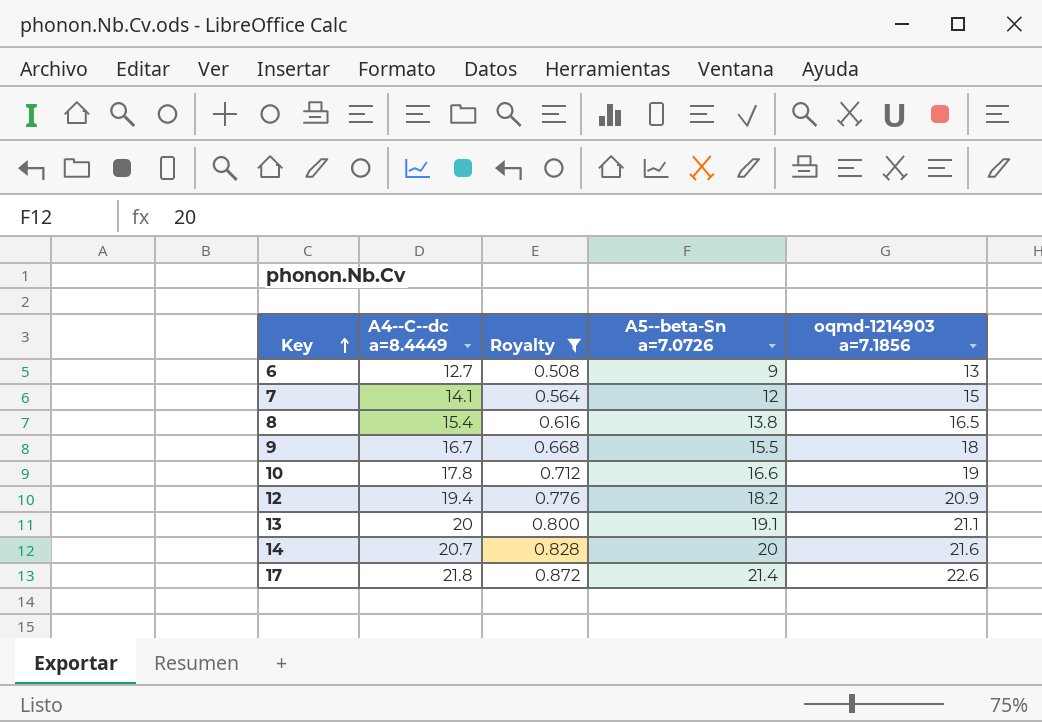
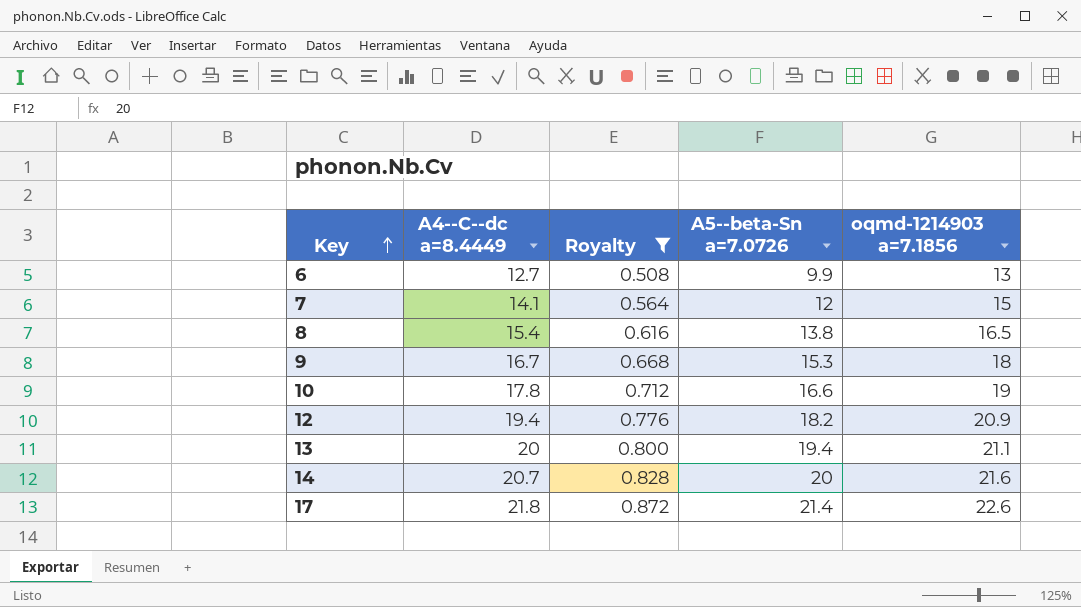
6 | A5--beta-Sn a=7.0726: 9 -> 9.9
9 | A5--beta-Sn a=7.0726: 15.5 -> 15.3
13 | A5--beta-Sn a=7.0726: 19.1 -> 19.4

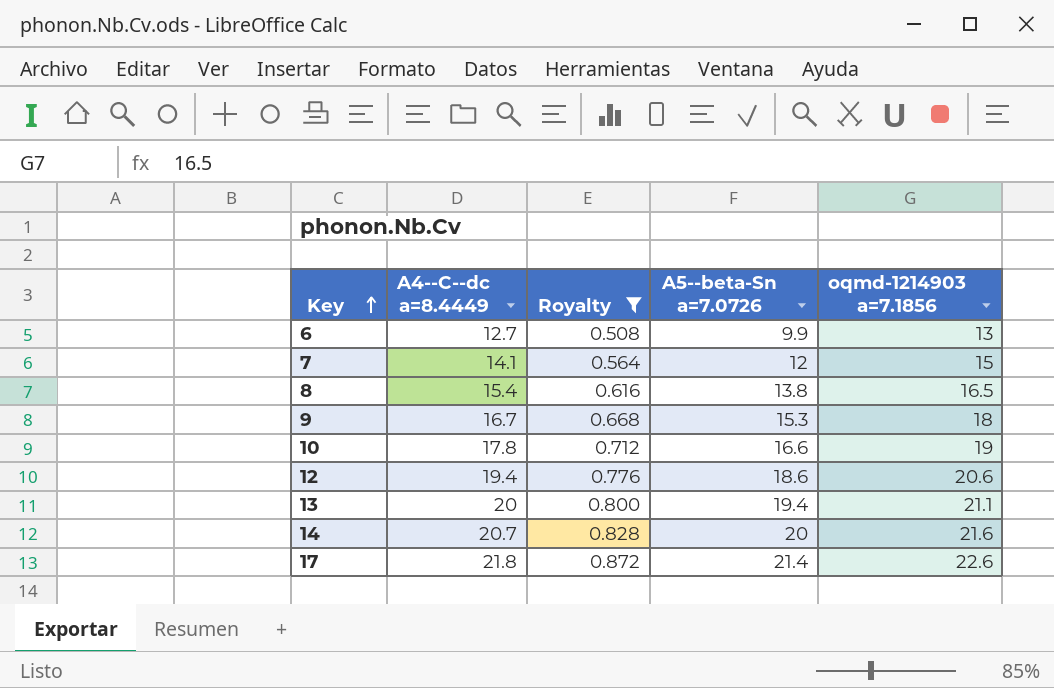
12 | A5--beta-Sn a=7.0726: 18.2 -> 18.6
12 | oqmd-1214903 a=7.1856: 20.9 -> 20.6

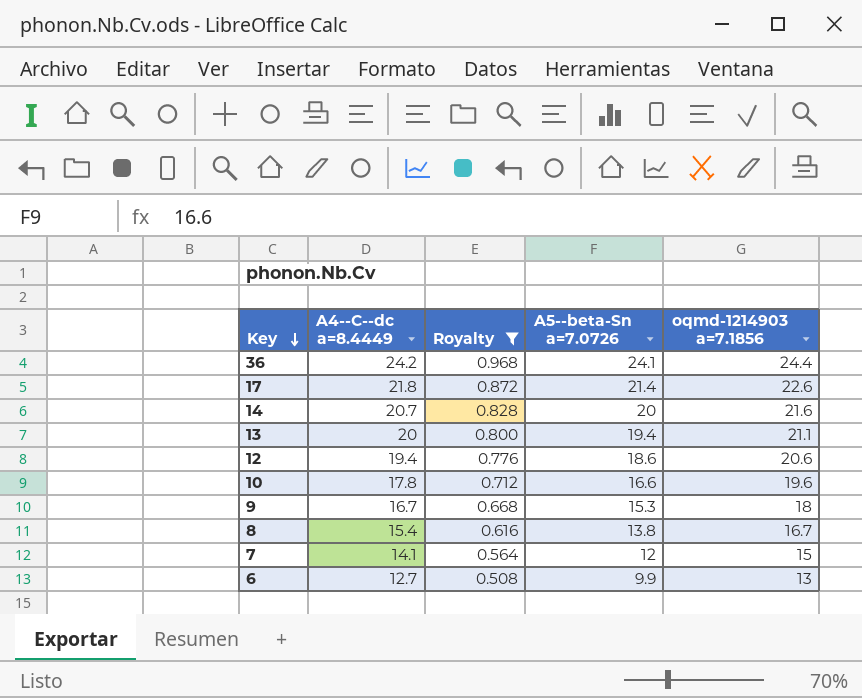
row order: Key ascending -> Key descending
row 36: none -> 24.2 | 0.968 | 24.1 | 24.4
10 | oqmd-1214903 a=7.1856: 19 -> 19.6
8 | oqmd-1214903 a=7.1856: 16.5 -> 16.7

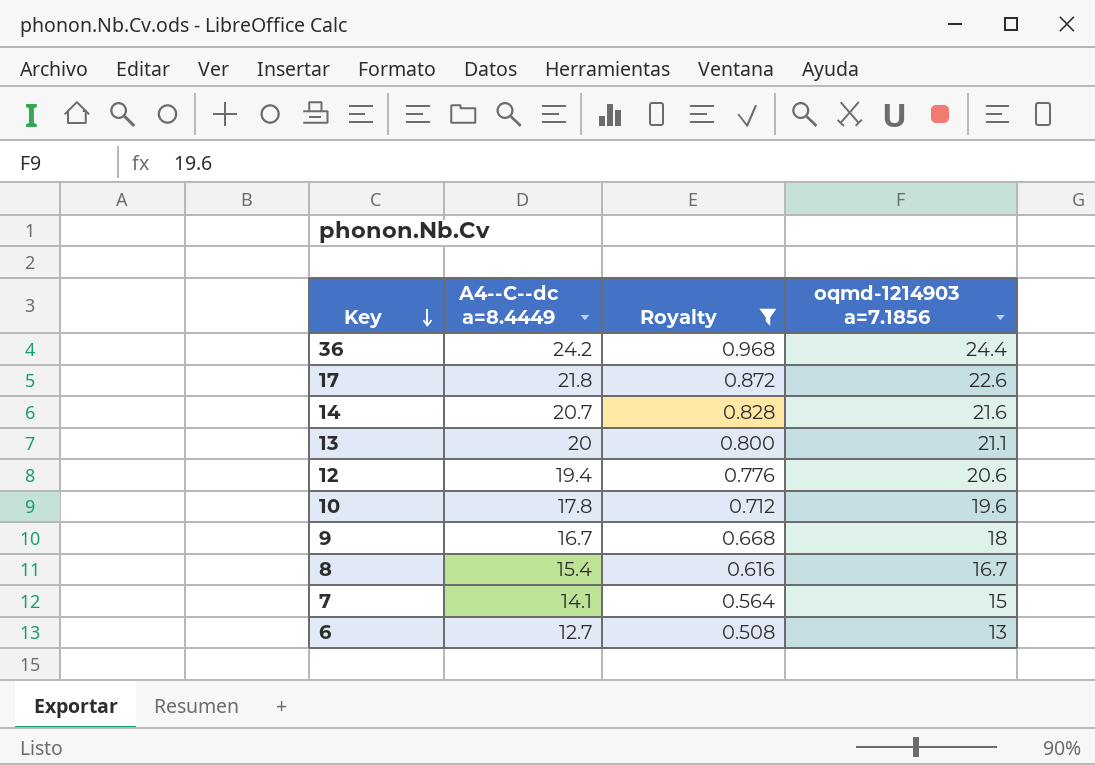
column A5--beta-Sn a=7.0726 | position: 4 -> none

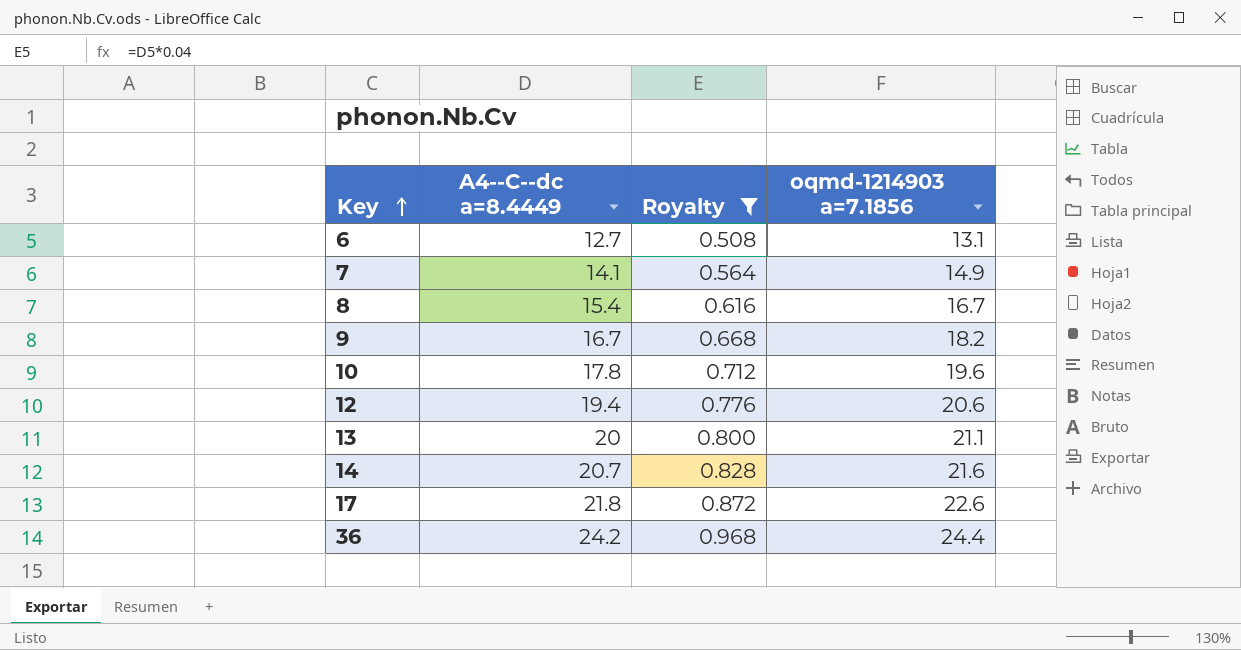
row order: Key descending -> Key ascending
6 | oqmd-1214903 a=7.1856: 13 -> 13.1
7 | oqmd-1214903 a=7.1856: 15 -> 14.9
9 | oqmd-1214903 a=7.1856: 18 -> 18.2

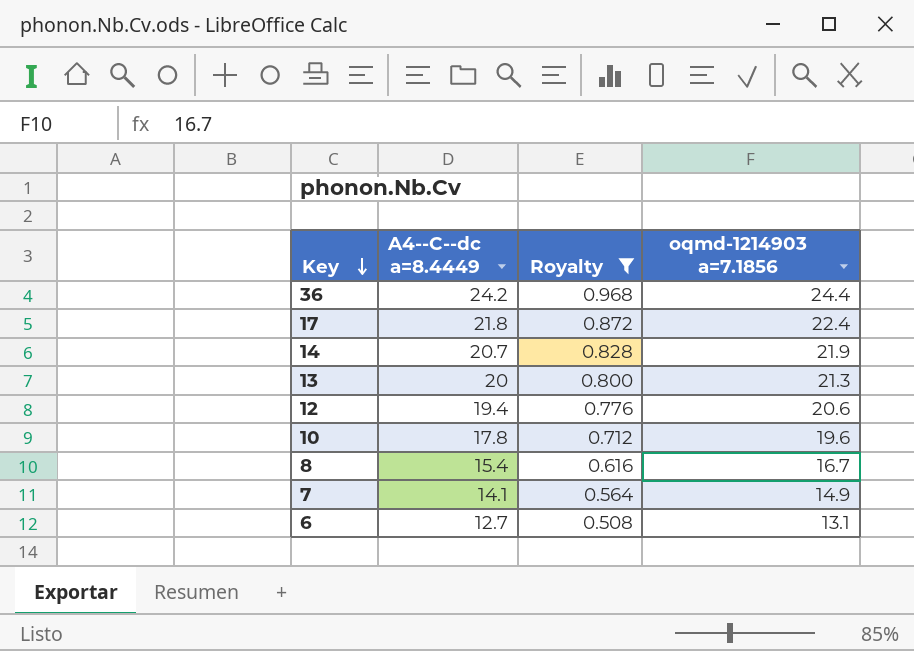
row order: Key ascending -> Key descending
row 9: 16.7 | 0.668 | 18.2 -> none
17 | oqmd-1214903 a=7.1856: 22.6 -> 22.4
14 | oqmd-1214903 a=7.1856: 21.6 -> 21.9
13 | oqmd-1214903 a=7.1856: 21.1 -> 21.3

